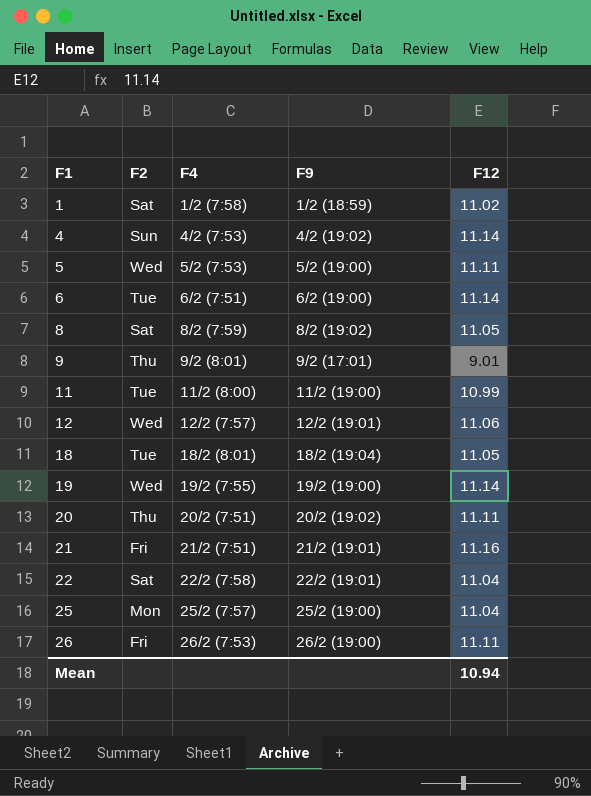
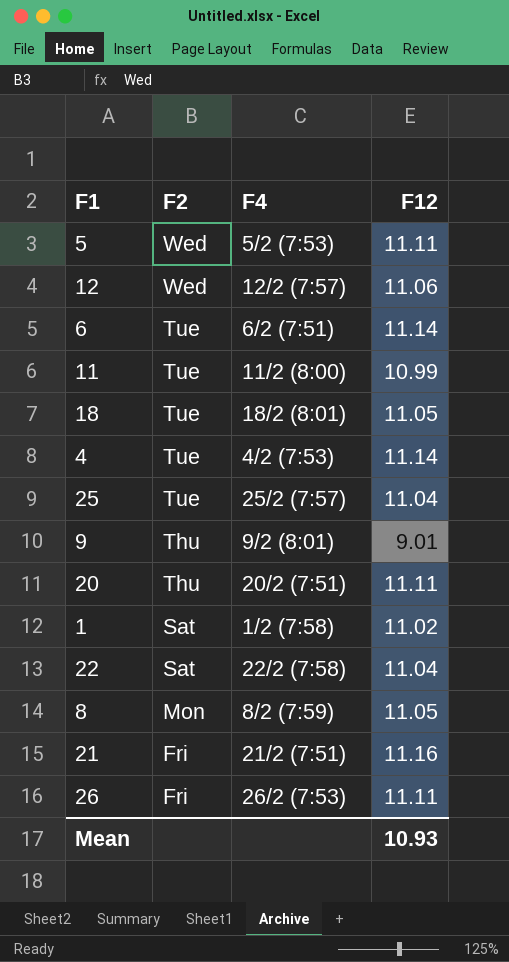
row order: F1 ascending -> F2 descending
column F9 | position: 4 -> none
row 19: Wed | 19/2 (7:55) | 19/2 (19:00) | 11.14 -> none
4 | F2: Sun -> Tue
25 | F2: Mon -> Tue
8 | F2: Sat -> Mon
Mean | F12: 10.94 -> 10.93

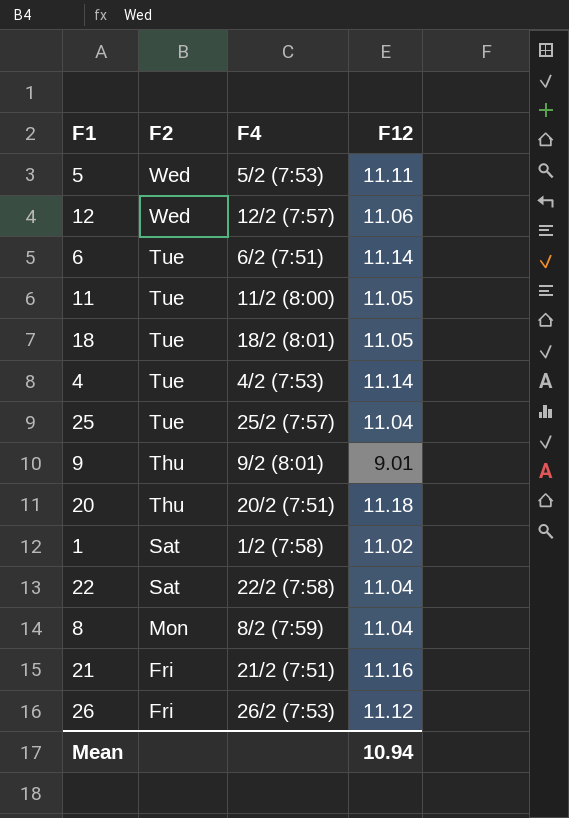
11 | F12: 10.99 -> 11.05
20 | F12: 11.11 -> 11.18
8 | F12: 11.05 -> 11.04
26 | F12: 11.11 -> 11.12
Mean | F12: 10.93 -> 10.94

